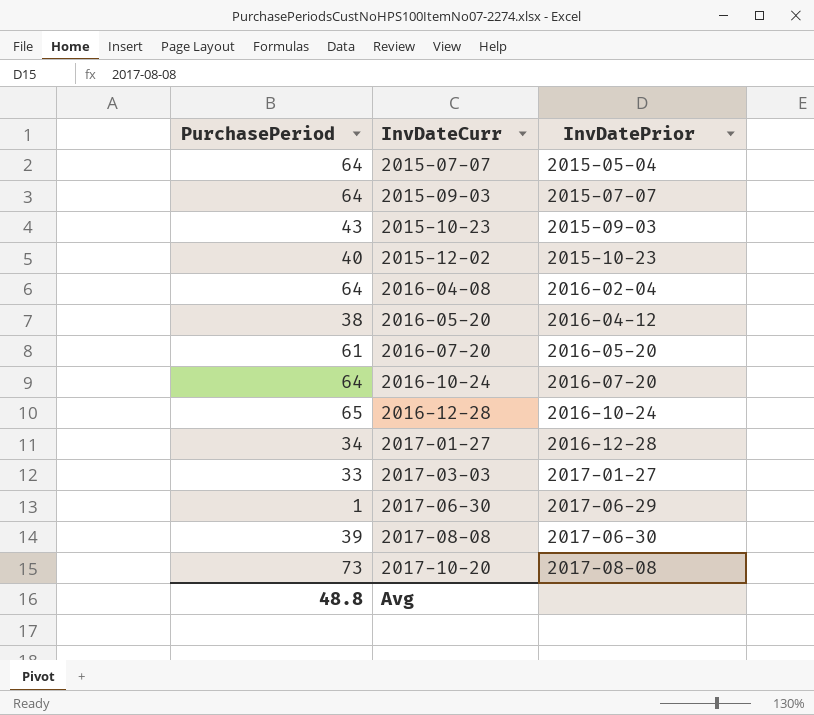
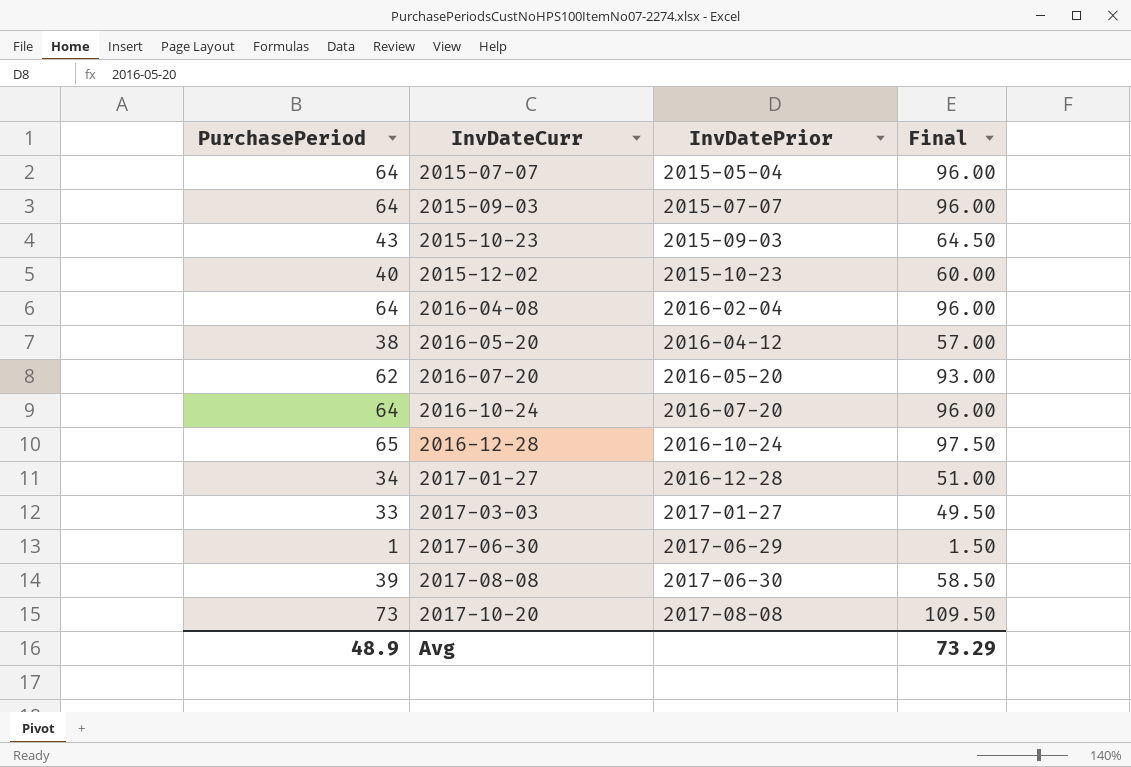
column Final | formula: none -> [PurchasePeriod] * 1.5
2016-07-20 | PurchasePeriod: 61 -> 62
Avg | PurchasePeriod: 48.8 -> 48.9

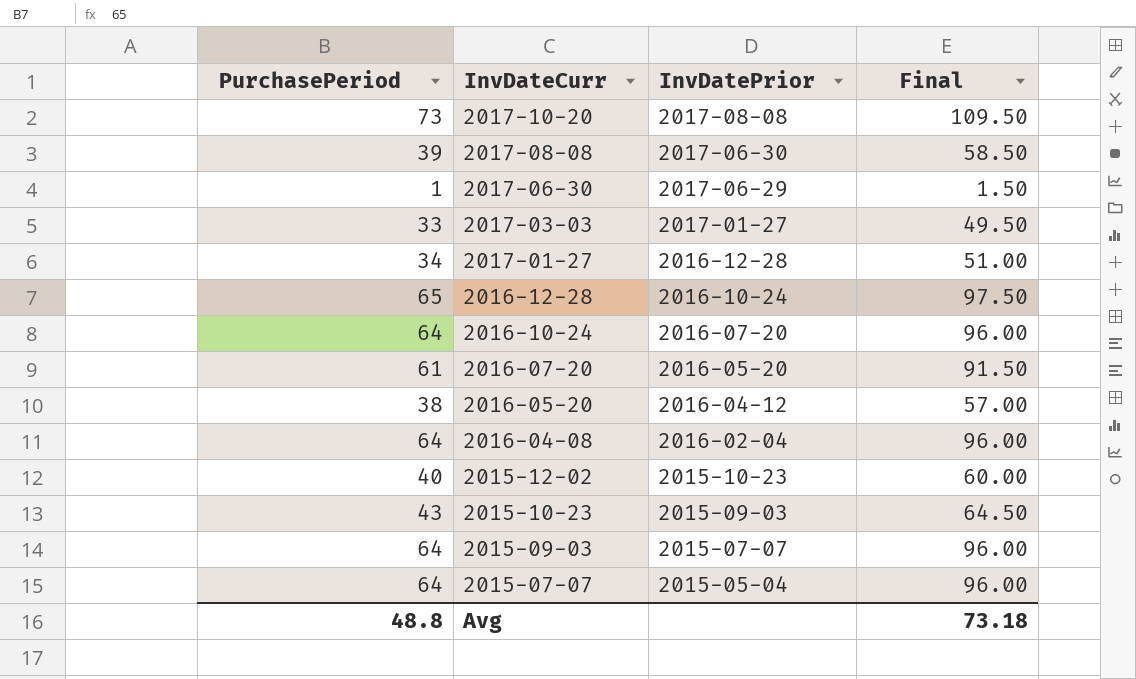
row order: InvDateCurr ascending -> InvDateCurr descending
2016-07-20 | PurchasePeriod: 62 -> 61
2016-07-20 | Final: 93.00 -> 91.50
Avg | PurchasePeriod: 48.9 -> 48.8
Avg | Final: 73.29 -> 73.18

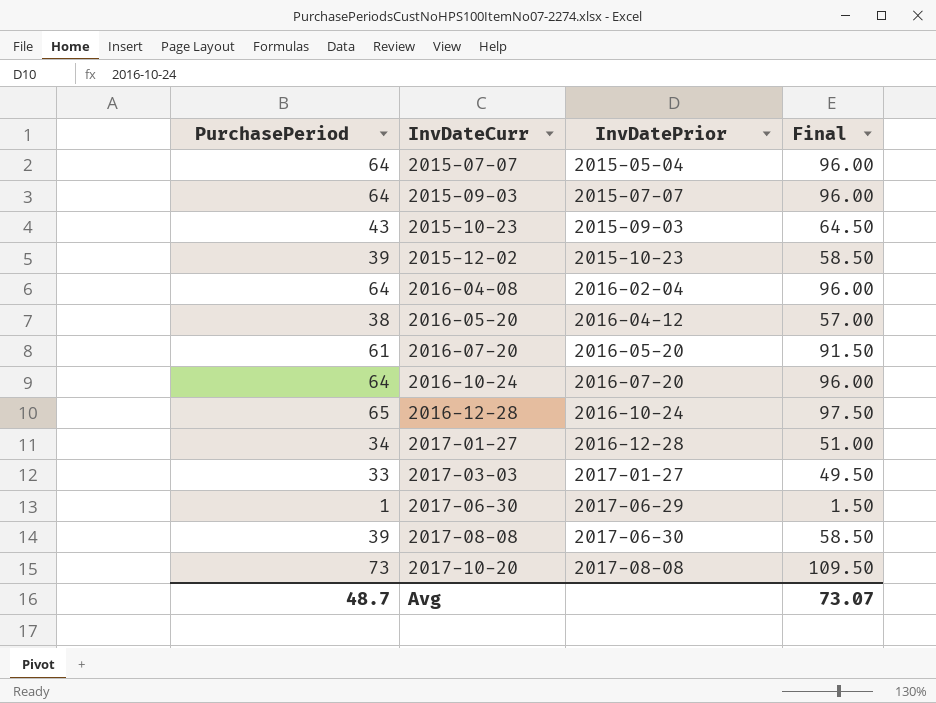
row order: InvDateCurr descending -> InvDateCurr ascending
2015-12-02 | PurchasePeriod: 40 -> 39
2015-12-02 | Final: 60.00 -> 58.50
Avg | PurchasePeriod: 48.8 -> 48.7
Avg | Final: 73.18 -> 73.07

